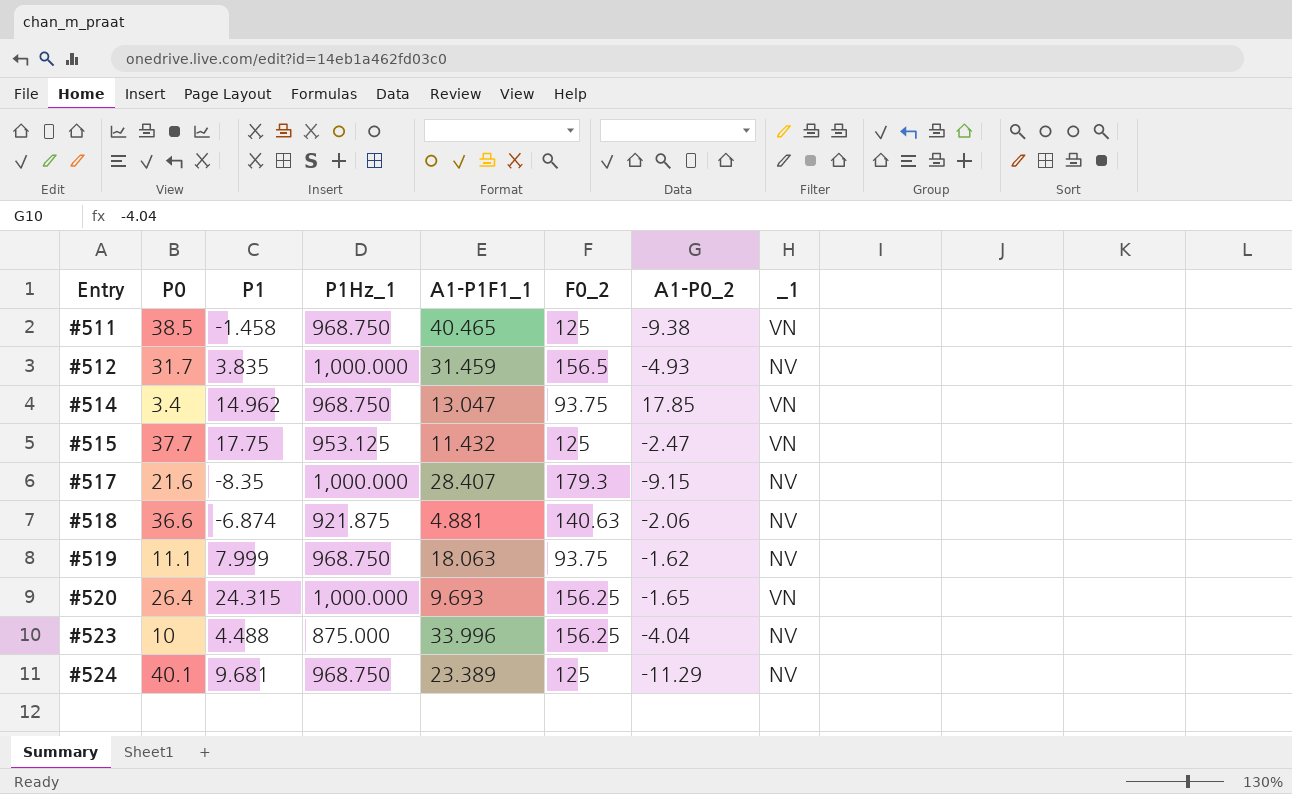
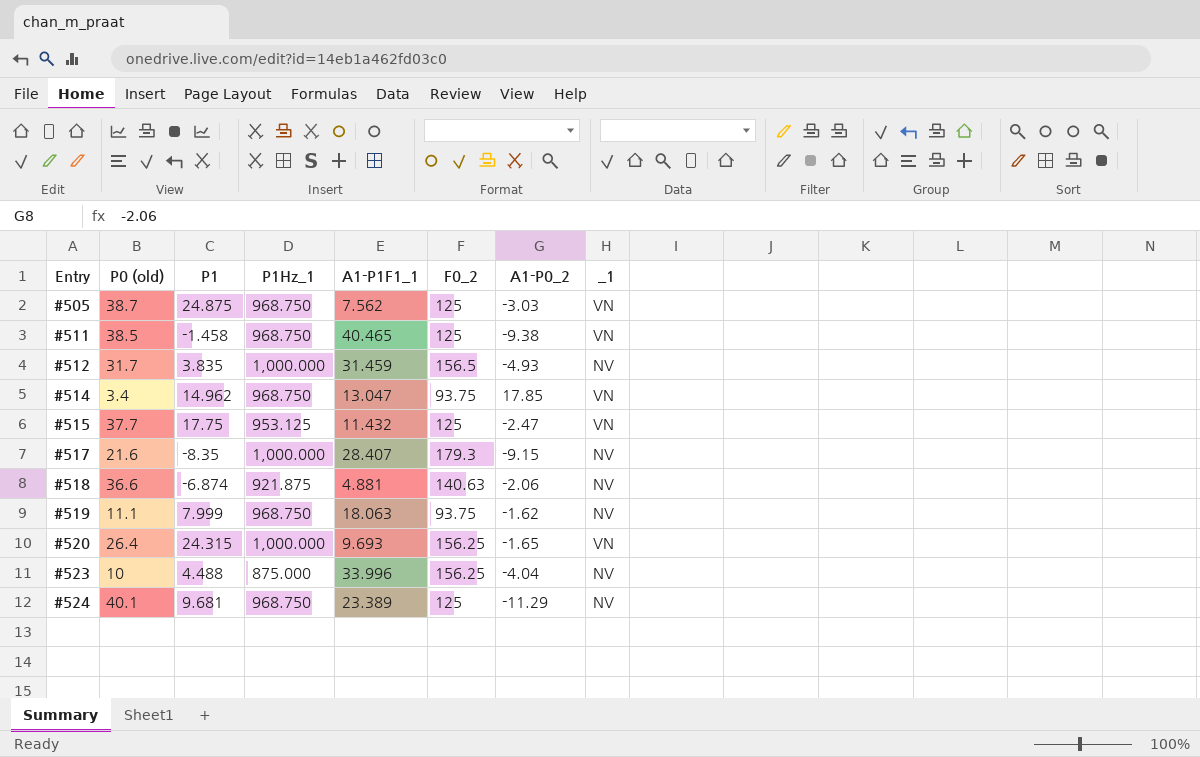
column name: P0 -> P0 (old)
row #505: none -> 38.7 | 24.875 | 968.750 | 7.562 | 125 | -3.03 | VN

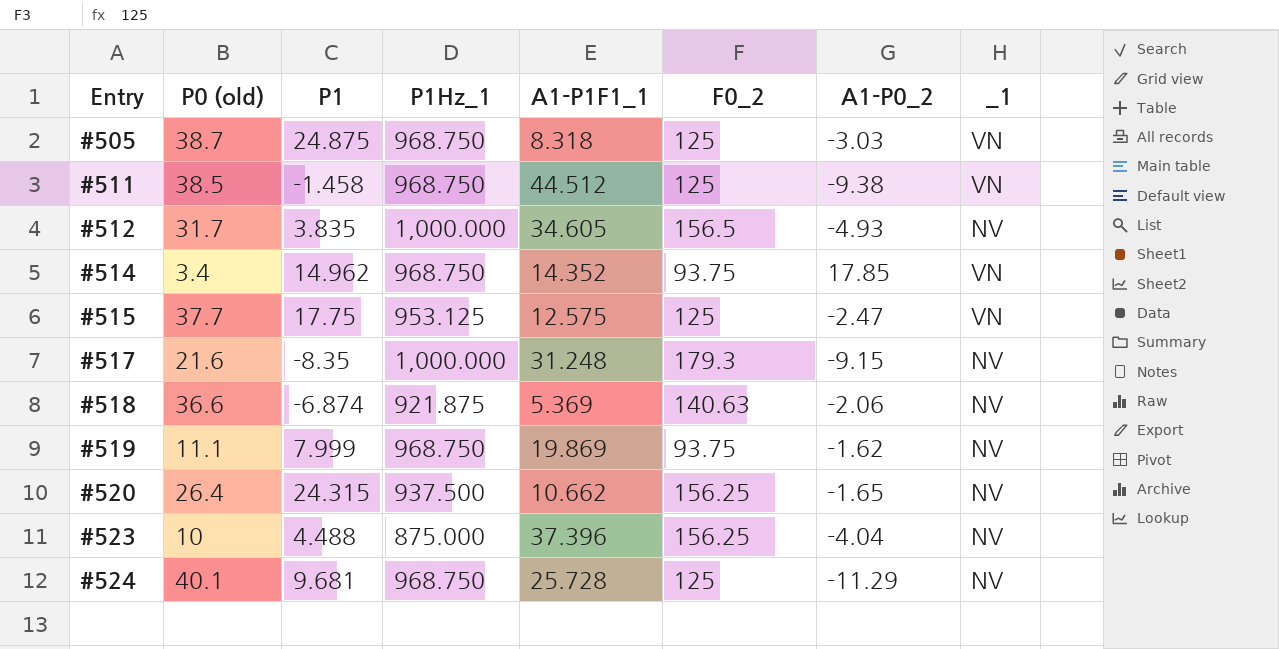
#505 | A1-P1F1_1: 7.562 -> 8.318
#511 | A1-P1F1_1: 40.465 -> 44.512
#512 | A1-P1F1_1: 31.459 -> 34.605
#514 | A1-P1F1_1: 13.047 -> 14.352
#515 | A1-P1F1_1: 11.432 -> 12.575
#517 | A1-P1F1_1: 28.407 -> 31.248
#518 | A1-P1F1_1: 4.881 -> 5.369
#519 | A1-P1F1_1: 18.063 -> 19.869
#520 | P1Hz_1: 1,000.000 -> 937.500
#520 | A1-P1F1_1: 9.693 -> 10.662
#520 | _1: VN -> NV
#523 | A1-P1F1_1: 33.996 -> 37.396
#524 | A1-P1F1_1: 23.389 -> 25.728

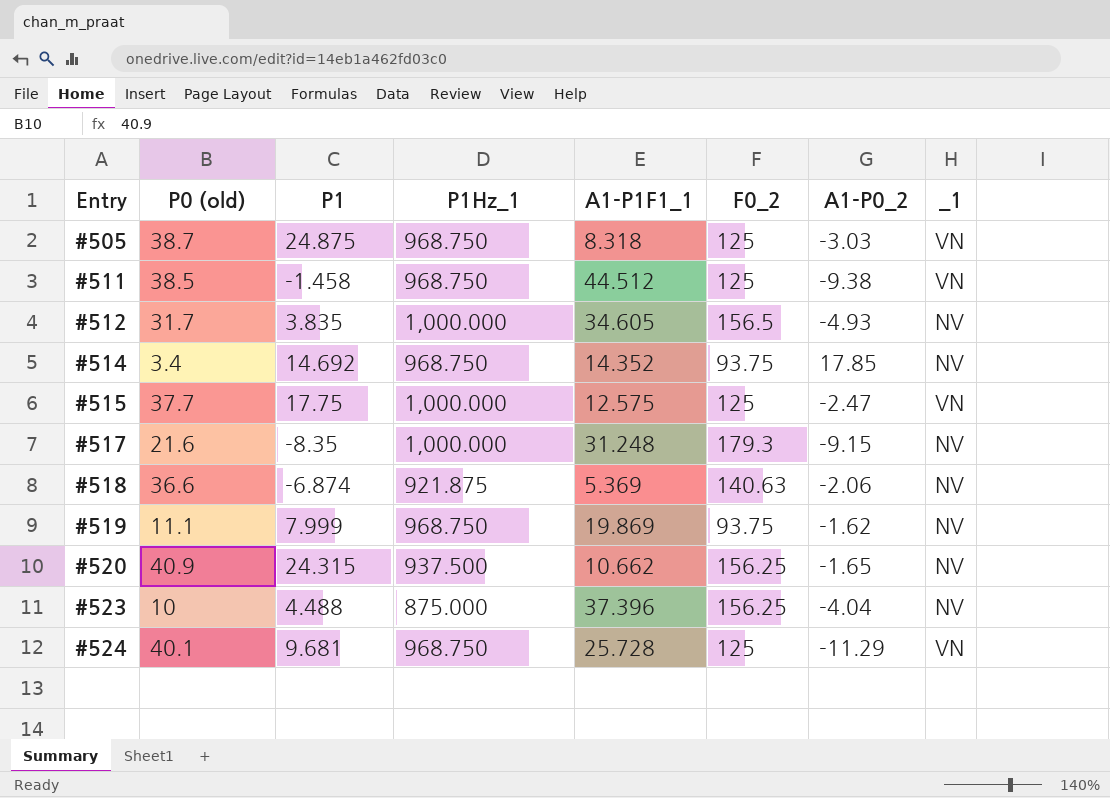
#514 | P1: 14.962 -> 14.692
#514 | _1: VN -> NV
#515 | P1Hz_1: 953.125 -> 1,000.000
#520 | P0 (old): 26.4 -> 40.9
#524 | _1: NV -> VN

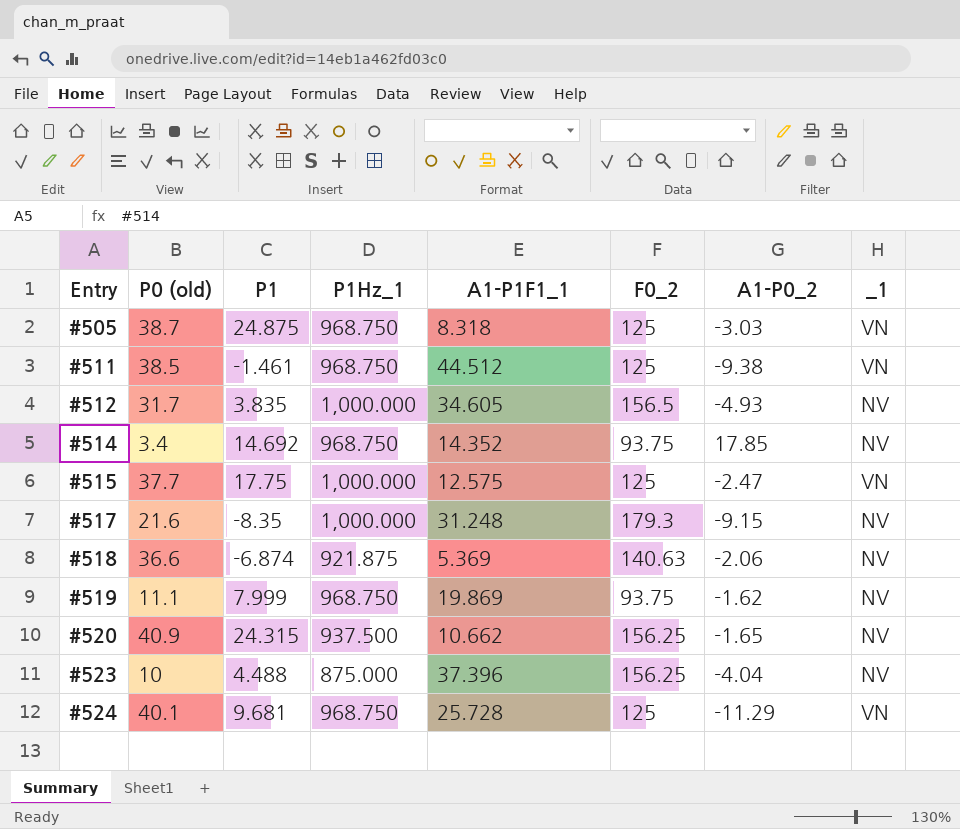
#511 | P1: -1.458 -> -1.461

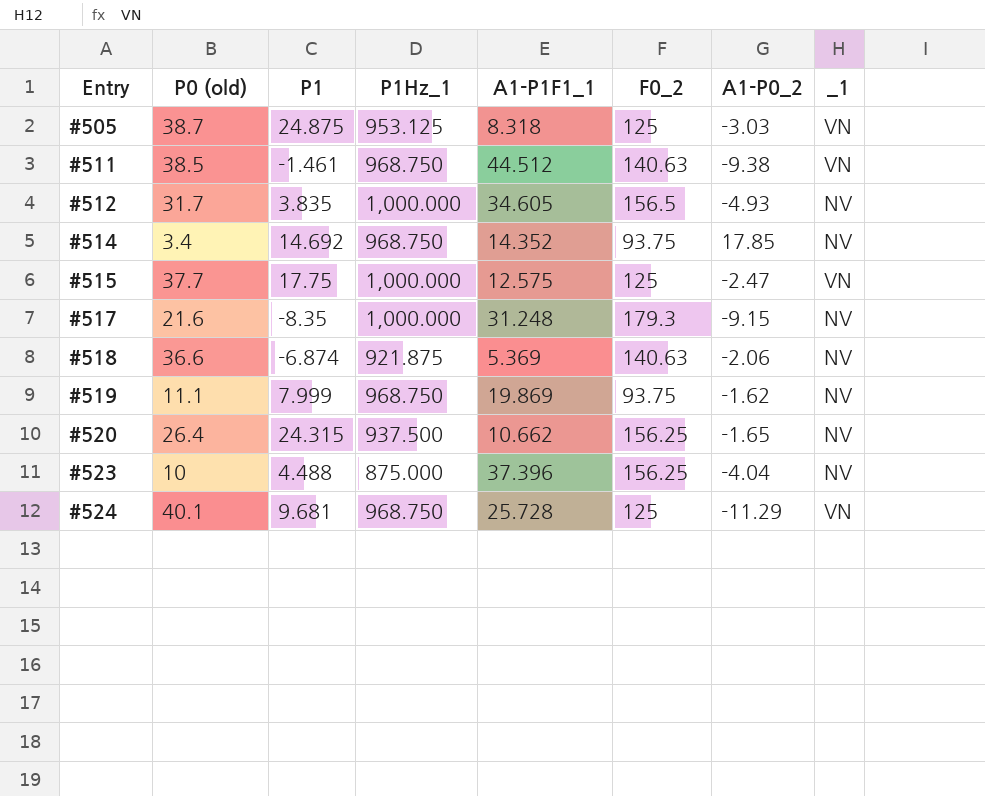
#505 | P1Hz_1: 968.750 -> 953.125
#511 | F0_2: 125 -> 140.63
#520 | P0 (old): 40.9 -> 26.4

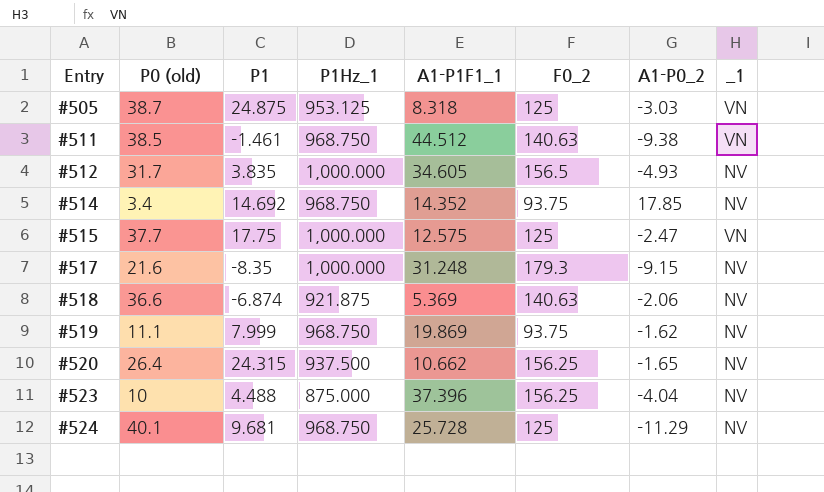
#524 | _1: VN -> NV

